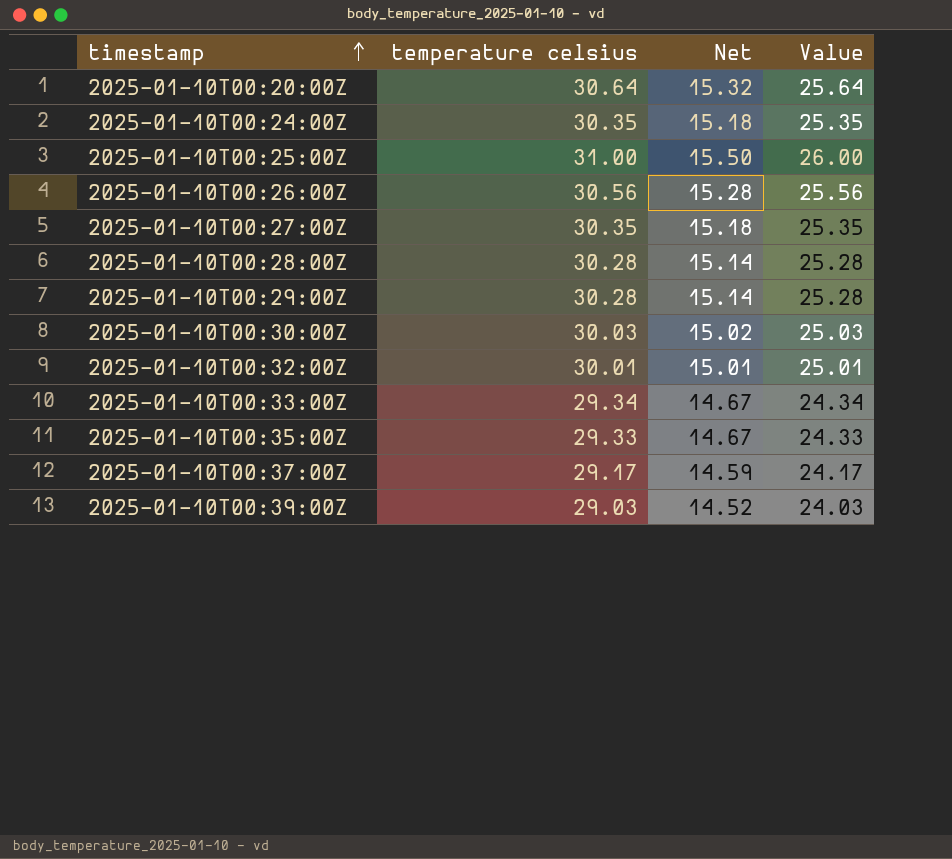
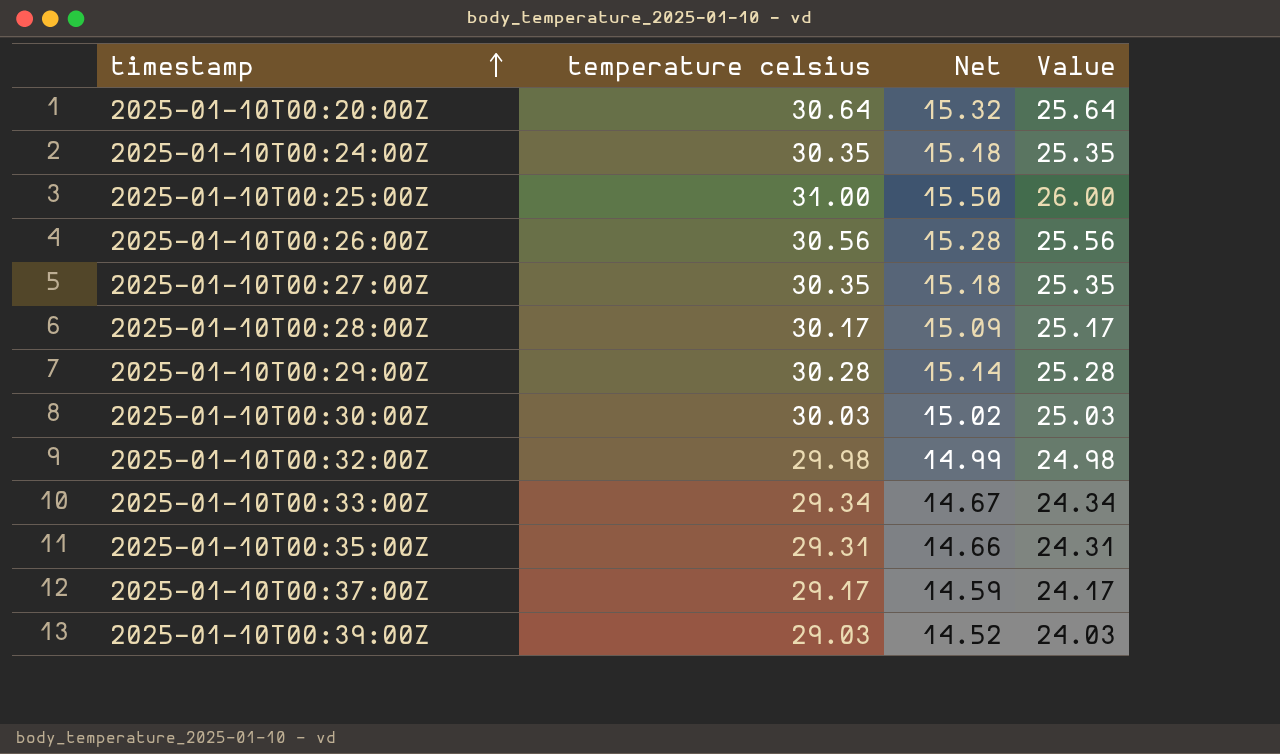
2025-01-10T00:28:00Z | temperature celsius: 30.28 -> 30.17
2025-01-10T00:28:00Z | Net: 15.14 -> 15.09
2025-01-10T00:28:00Z | Value: 25.28 -> 25.17
2025-01-10T00:32:00Z | temperature celsius: 30.01 -> 29.98
2025-01-10T00:32:00Z | Net: 15.01 -> 14.99
2025-01-10T00:32:00Z | Value: 25.01 -> 24.98
2025-01-10T00:35:00Z | temperature celsius: 29.33 -> 29.31
2025-01-10T00:35:00Z | Net: 14.67 -> 14.66
2025-01-10T00:35:00Z | Value: 24.33 -> 24.31

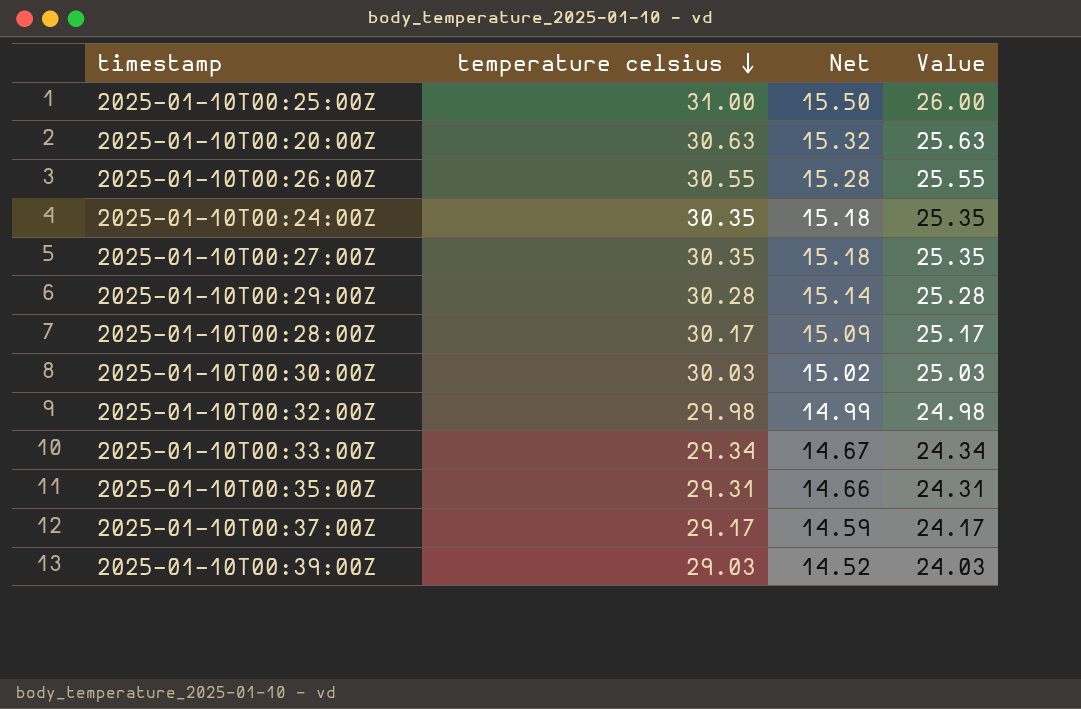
row order: timestamp ascending -> temperature celsius descending
2025-01-10T00:20:00Z | temperature celsius: 30.64 -> 30.63
2025-01-10T00:20:00Z | Value: 25.64 -> 25.63
2025-01-10T00:26:00Z | temperature celsius: 30.56 -> 30.55
2025-01-10T00:26:00Z | Value: 25.56 -> 25.55

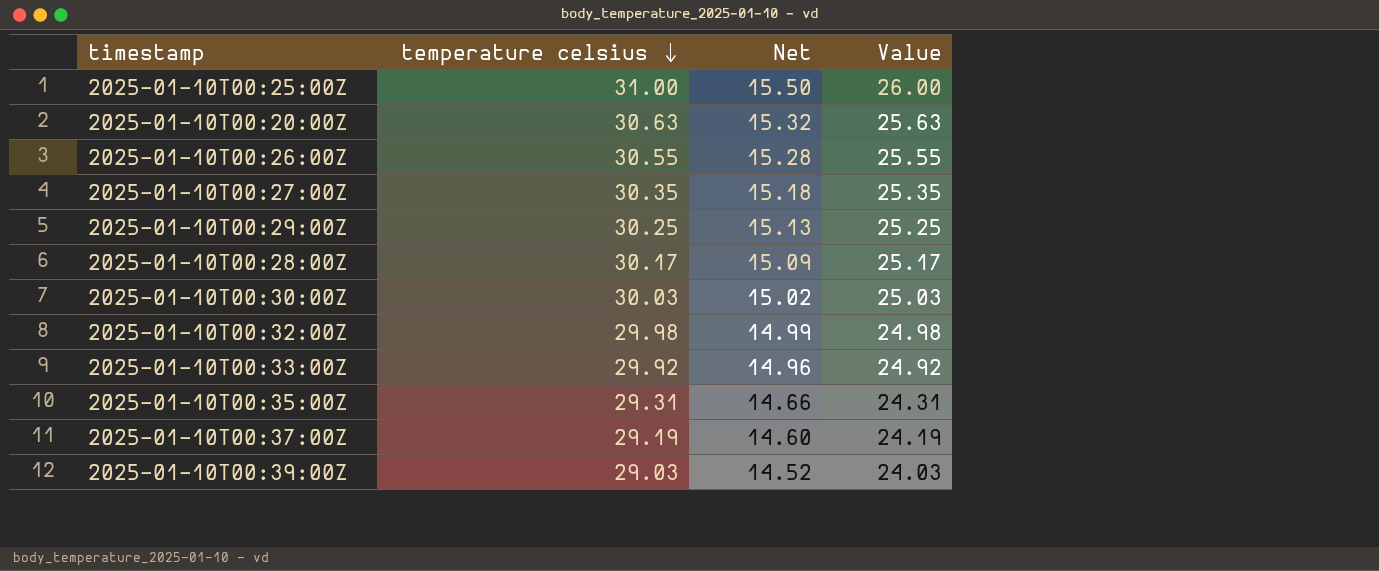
row 2025-01-10T00:24:00Z: 30.35 | 15.18 | 25.35 -> none
2025-01-10T00:29:00Z | temperature celsius: 30.28 -> 30.25
2025-01-10T00:29:00Z | Net: 15.14 -> 15.13
2025-01-10T00:29:00Z | Value: 25.28 -> 25.25
2025-01-10T00:33:00Z | temperature celsius: 29.34 -> 29.92
2025-01-10T00:33:00Z | Net: 14.67 -> 14.96
2025-01-10T00:33:00Z | Value: 24.34 -> 24.92
2025-01-10T00:37:00Z | temperature celsius: 29.17 -> 29.19
2025-01-10T00:37:00Z | Net: 14.59 -> 14.60
2025-01-10T00:37:00Z | Value: 24.17 -> 24.19

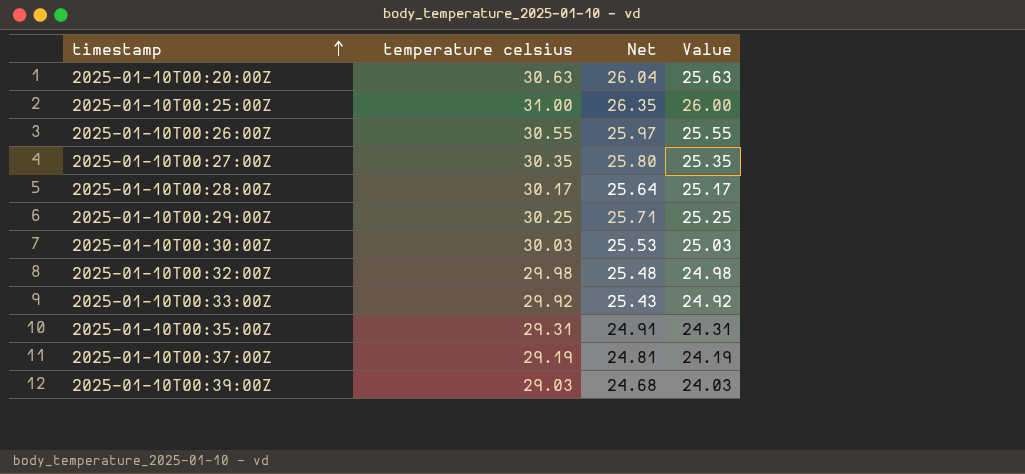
row order: temperature celsius descending -> timestamp ascending
column Net | formula: [temperature celsius] * 0.5 -> [temperature celsius] * 0.85

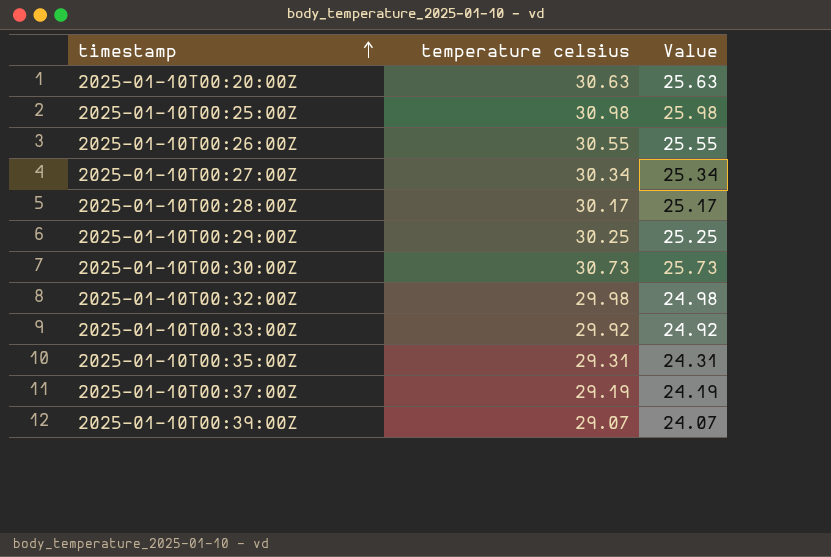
column Net | formula: [temperature celsius] * 0.85 -> none
2025-01-10T00:25:00Z | temperature celsius: 31.00 -> 30.98
2025-01-10T00:25:00Z | Value: 26.00 -> 25.98
2025-01-10T00:27:00Z | temperature celsius: 30.35 -> 30.34
2025-01-10T00:27:00Z | Value: 25.35 -> 25.34
2025-01-10T00:30:00Z | temperature celsius: 30.03 -> 30.73
2025-01-10T00:30:00Z | Value: 25.03 -> 25.73
2025-01-10T00:39:00Z | temperature celsius: 29.03 -> 29.07
2025-01-10T00:39:00Z | Value: 24.03 -> 24.07

